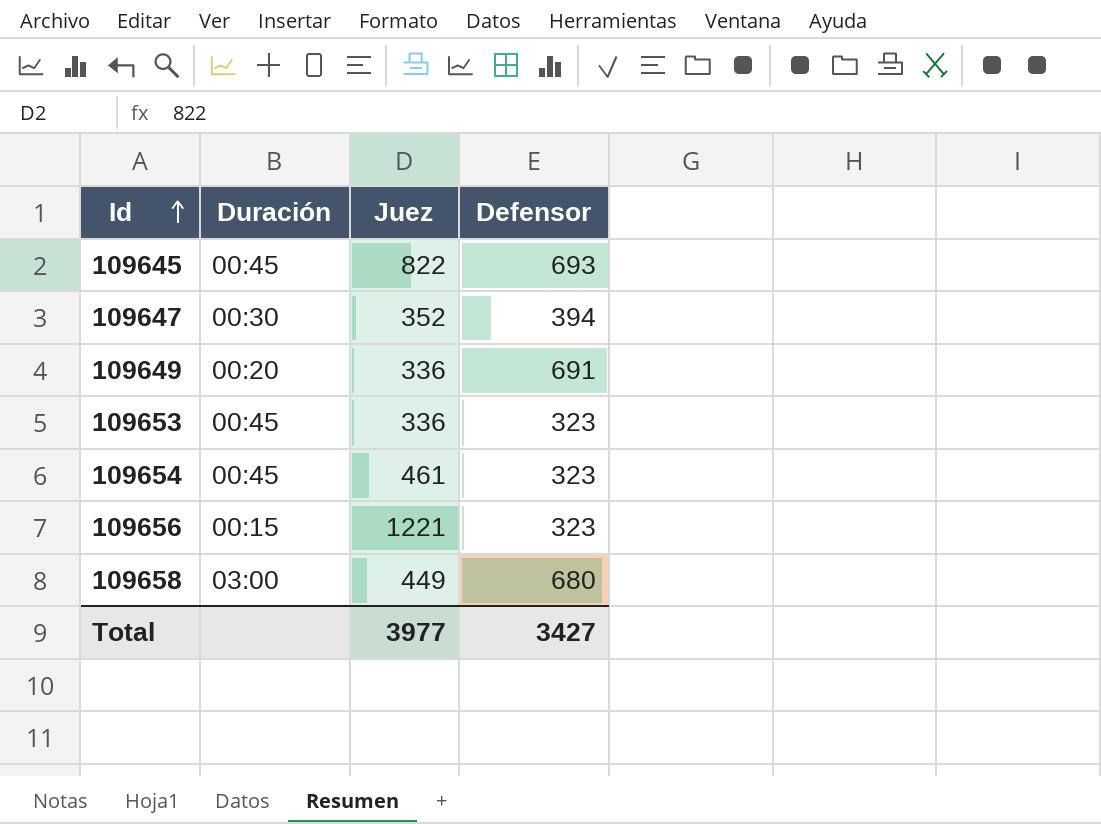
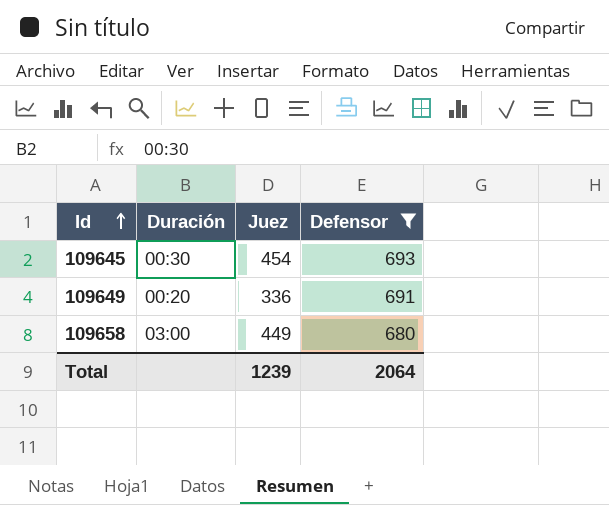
filter: none -> Defensor >= 680
109645 | Duración: 00:45 -> 00:30
109645 | Juez: 822 -> 454
Total | Juez: 3977 -> 1239
Total | Defensor: 3427 -> 2064

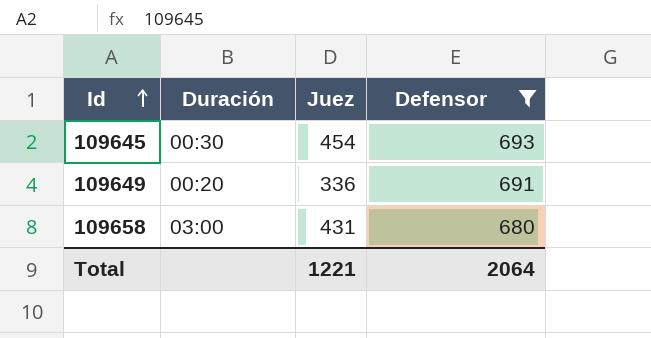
109658 | Juez: 449 -> 431
Total | Juez: 1239 -> 1221

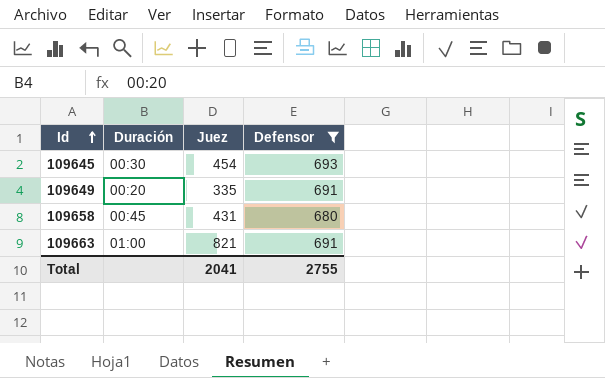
109649 | Juez: 336 -> 335
109658 | Duración: 03:00 -> 00:45
row 109663: none -> 01:00 | 821 | 691
Total | Juez: 1221 -> 2041
Total | Defensor: 2064 -> 2755

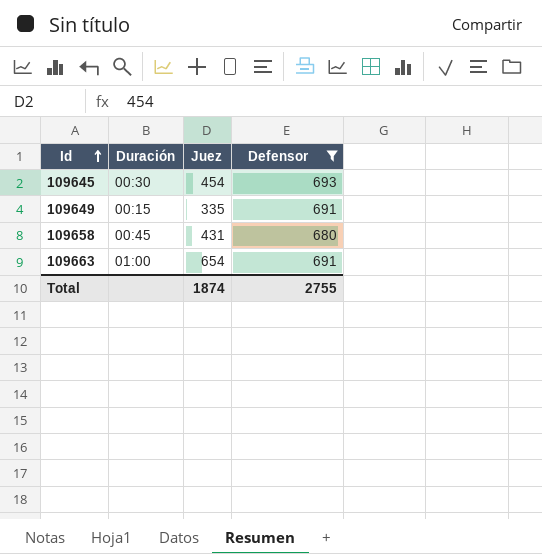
109649 | Duración: 00:20 -> 00:15
109663 | Juez: 821 -> 654
Total | Juez: 2041 -> 1874

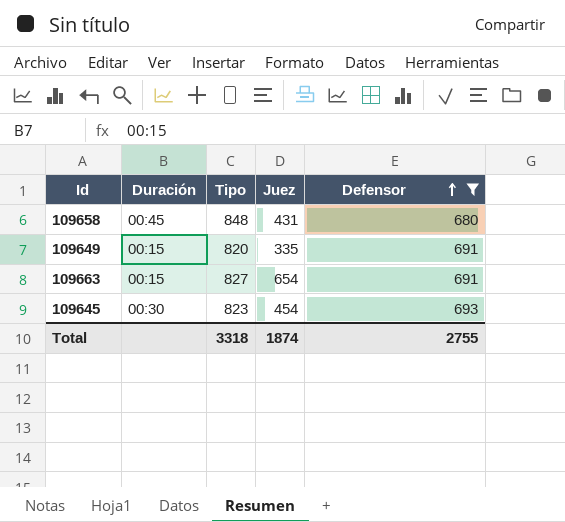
row order: Id ascending -> Defensor ascending
column Tipo | position: none -> 3
109663 | Duración: 01:00 -> 00:15

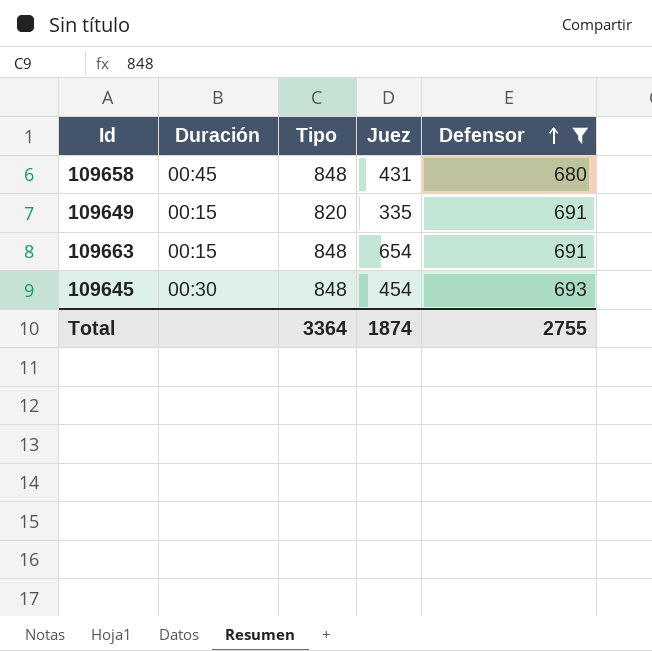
109663 | Tipo: 827 -> 848
109645 | Tipo: 823 -> 848
Total | Tipo: 3318 -> 3364

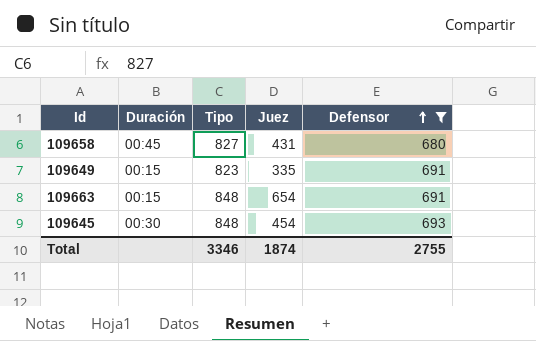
109658 | Tipo: 848 -> 827
109649 | Tipo: 820 -> 823
Total | Tipo: 3364 -> 3346

